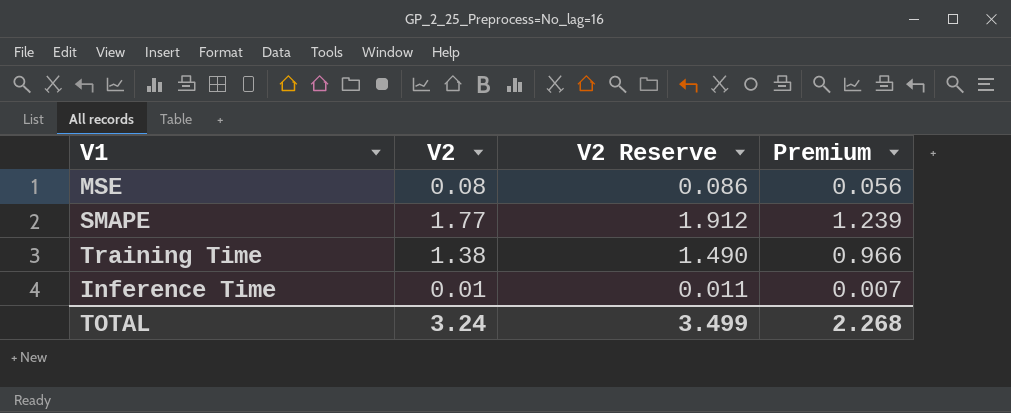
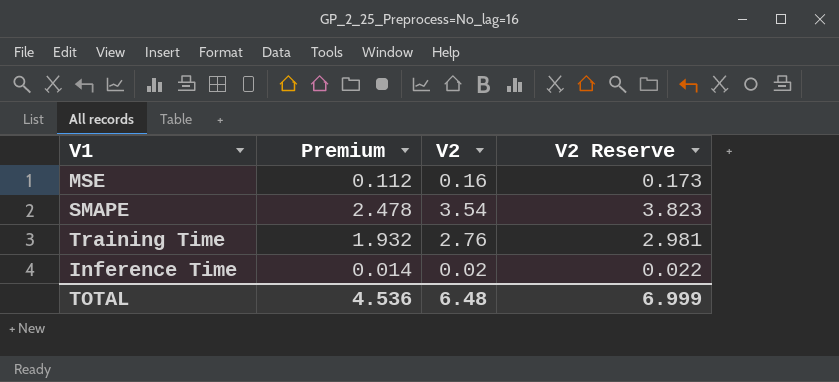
column Premium | position: 4 -> 2
MSE | Premium: 0.056 -> 0.112
MSE | V2: 0.08 -> 0.16
MSE | V2 Reserve: 0.086 -> 0.173
SMAPE | Premium: 1.239 -> 2.478
SMAPE | V2: 1.77 -> 3.54
SMAPE | V2 Reserve: 1.912 -> 3.823
Training Time | Premium: 0.966 -> 1.932
Training Time | V2: 1.38 -> 2.76
Training Time | V2 Reserve: 1.490 -> 2.981
Inference Time | Premium: 0.007 -> 0.014
Inference Time | V2: 0.01 -> 0.02
Inference Time | V2 Reserve: 0.011 -> 0.022
TOTAL | Premium: 2.268 -> 4.536
TOTAL | V2: 3.24 -> 6.48
TOTAL | V2 Reserve: 3.499 -> 6.999

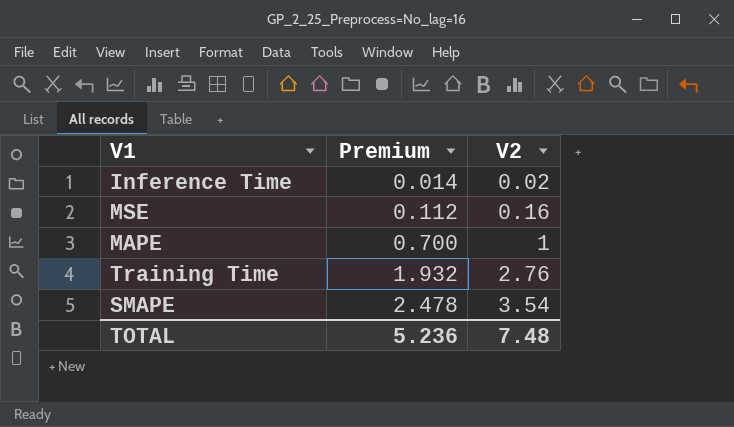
row order: none -> Premium ascending
column V2 Reserve | formula: [V2] * 1.08 -> none
row MAPE: none -> 0.700 | 1
TOTAL | Premium: 4.536 -> 5.236
TOTAL | V2: 6.48 -> 7.48

